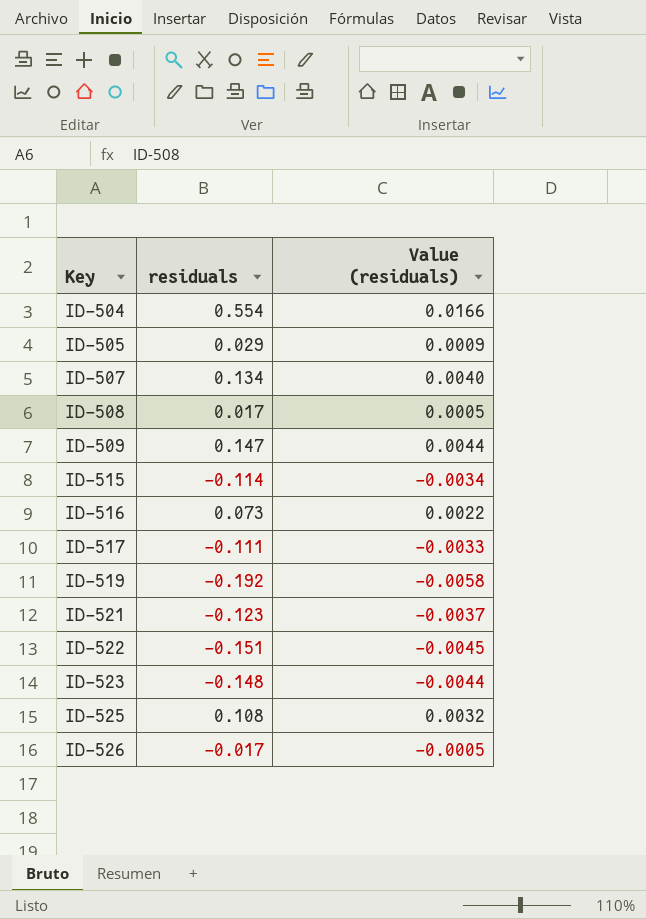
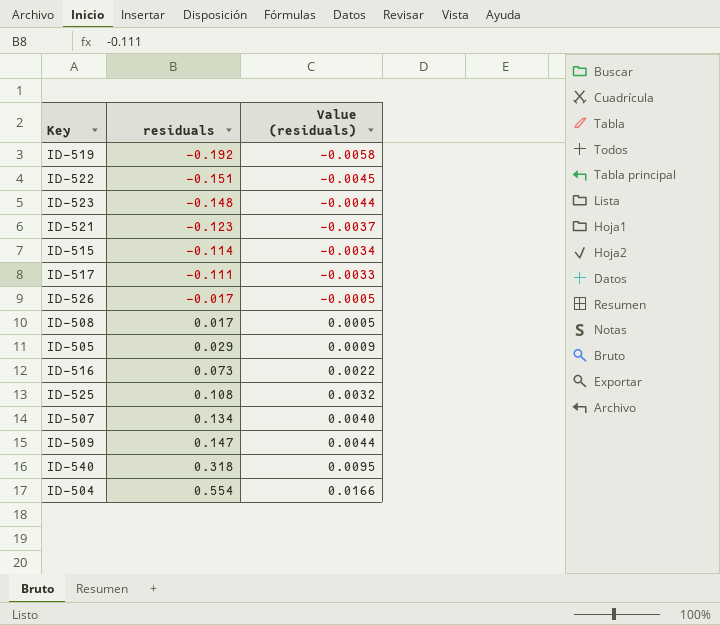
row order: Key ascending -> residuals ascending
row ID-540: none -> 0.318 | 0.0095

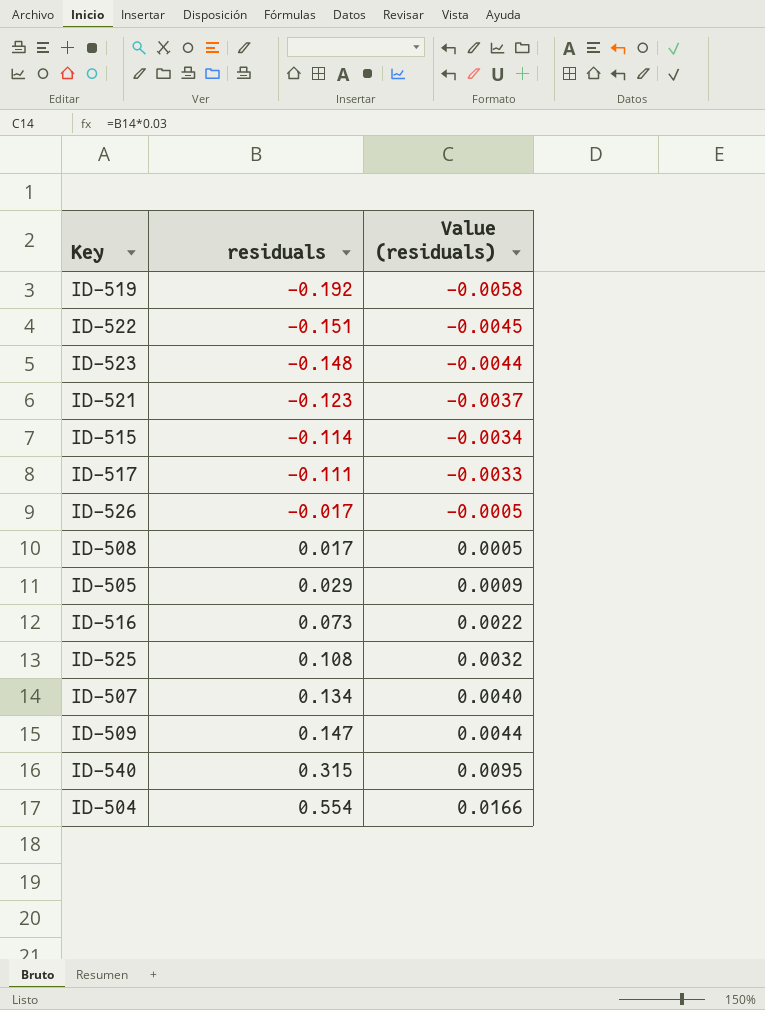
ID-540 | residuals: 0.318 -> 0.315

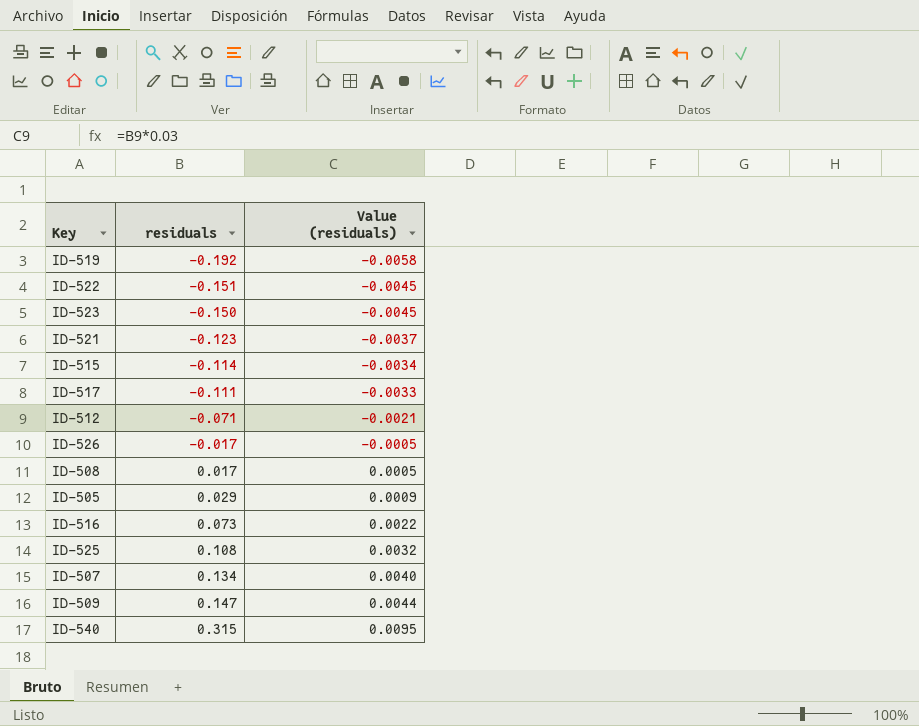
row ID-504: 0.554 | 0.0166 -> none
ID-523 | residuals: -0.148 -> -0.150
ID-523 | Value (residuals): -0.0044 -> -0.0045
row ID-512: none -> -0.071 | -0.0021

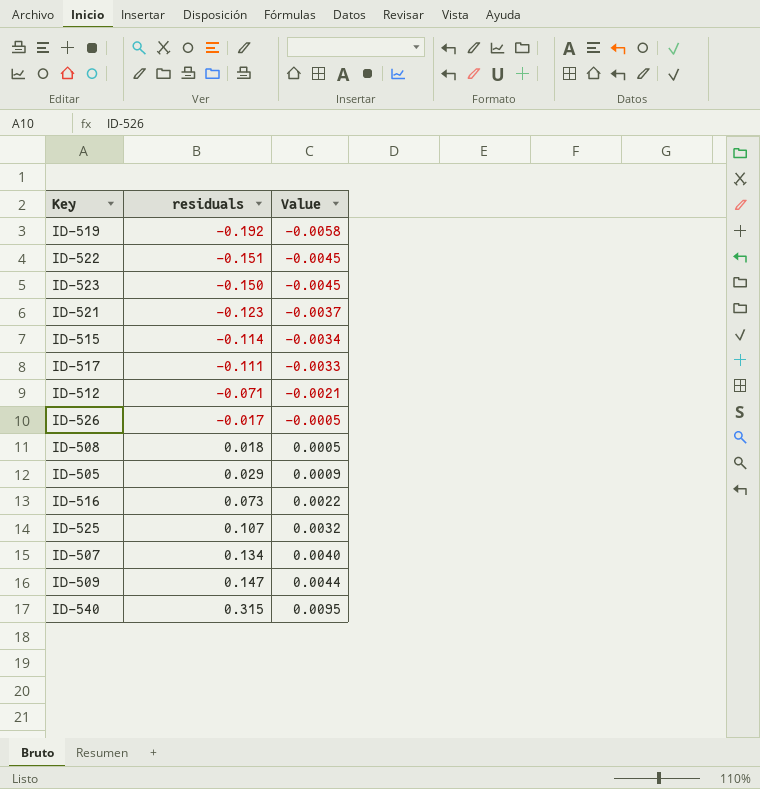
column name: Value (residuals) -> Value
ID-508 | residuals: 0.017 -> 0.018
ID-525 | residuals: 0.108 -> 0.107

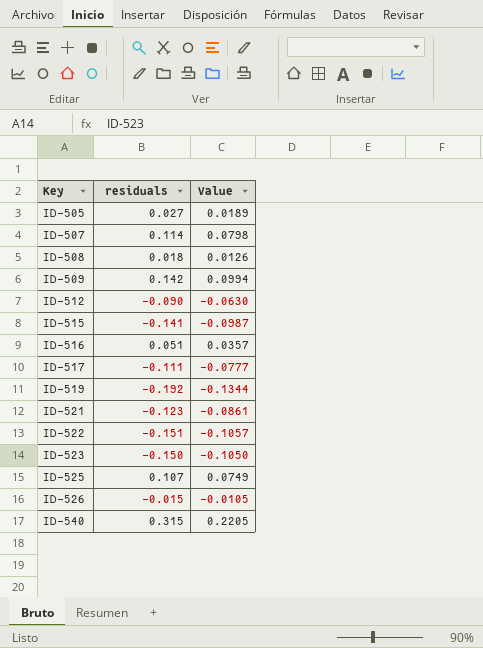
row order: residuals ascending -> Key ascending
column Value | formula: [residuals] * 0.03 -> [residuals] * 0.7
ID-505 | residuals: 0.029 -> 0.027
ID-507 | residuals: 0.134 -> 0.114
ID-509 | residuals: 0.147 -> 0.142
ID-512 | residuals: -0.071 -> -0.090
ID-515 | residuals: -0.114 -> -0.141
ID-516 | residuals: 0.073 -> 0.051
ID-526 | residuals: -0.017 -> -0.015

